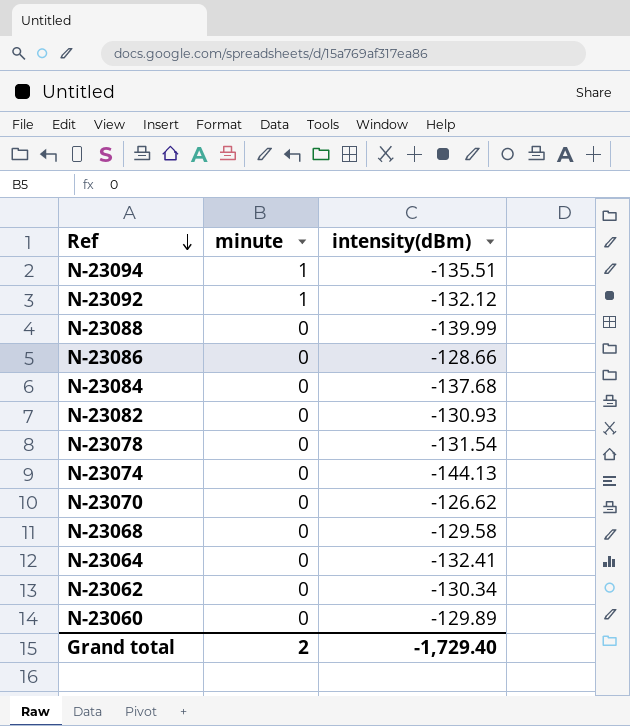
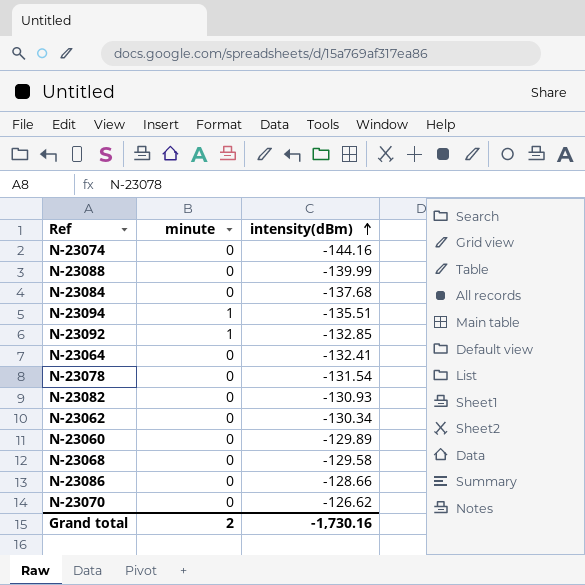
row order: Ref descending -> intensity(dBm) ascending
N-23074 | intensity(dBm): -144.13 -> -144.16
N-23092 | intensity(dBm): -132.12 -> -132.85
Grand total | intensity(dBm): -1,729.40 -> -1,730.16

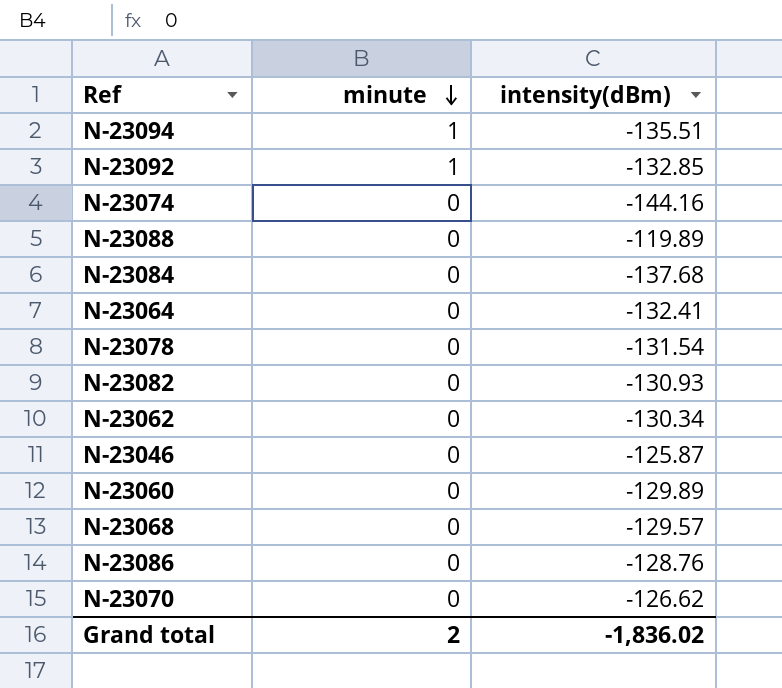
row order: intensity(dBm) ascending -> minute descending
N-23088 | intensity(dBm): -139.99 -> -119.89
row N-23046: none -> 0 | -125.87
N-23068 | intensity(dBm): -129.58 -> -129.57
N-23086 | intensity(dBm): -128.66 -> -128.76
Grand total | intensity(dBm): -1,730.16 -> -1,836.02

